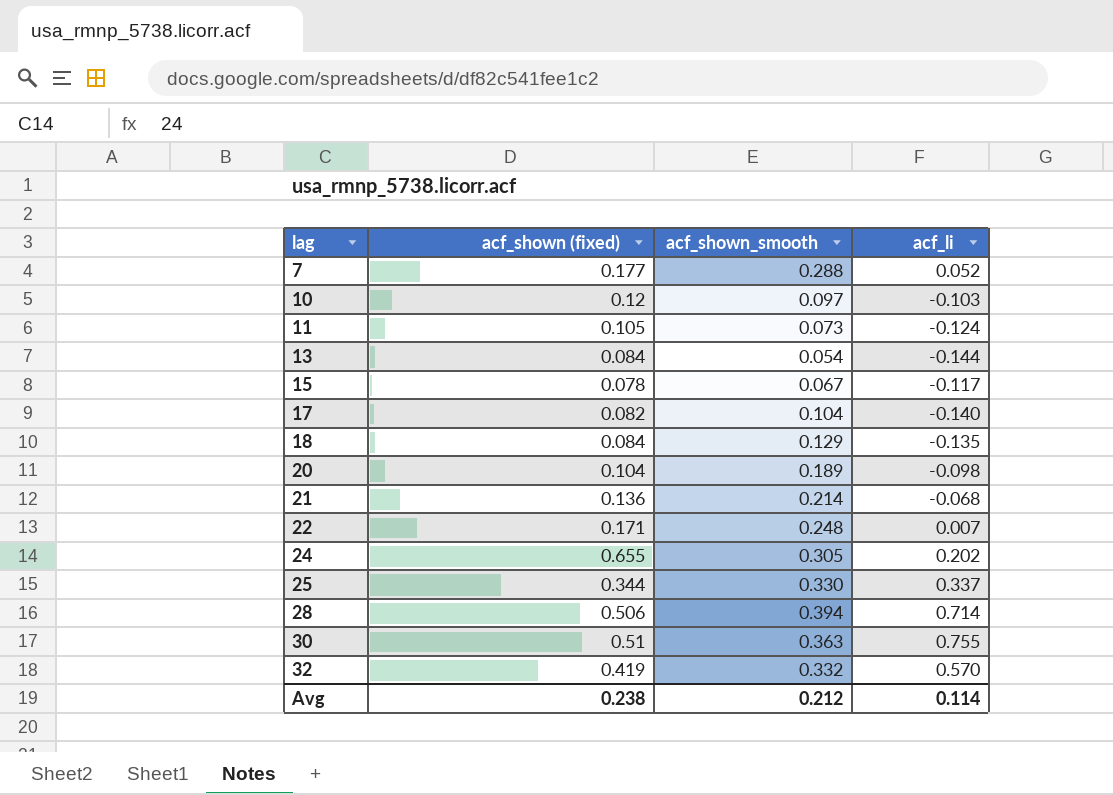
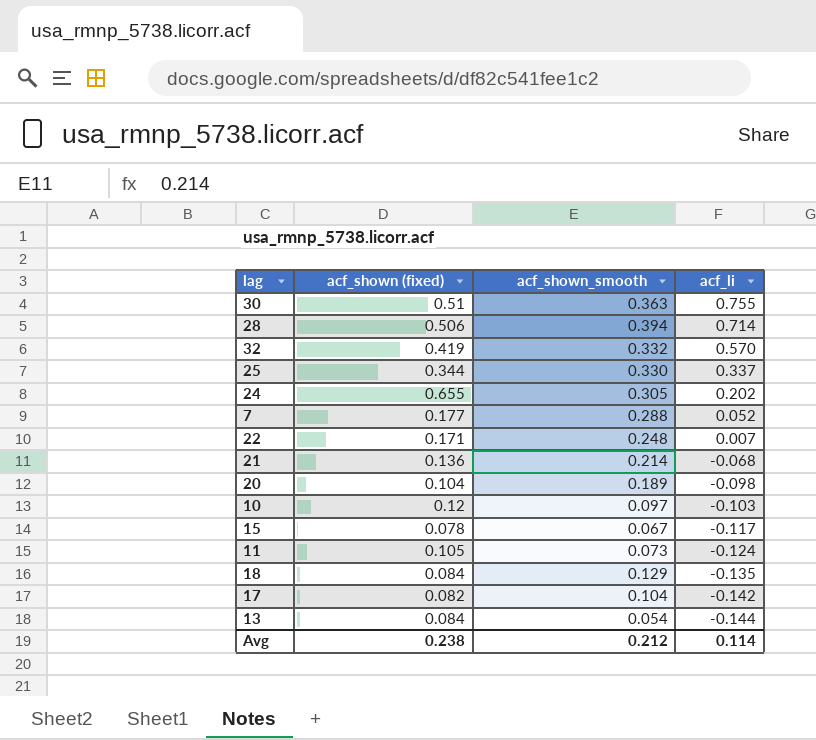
row order: lag ascending -> acf_li descending
17 | acf_li: -0.140 -> -0.142

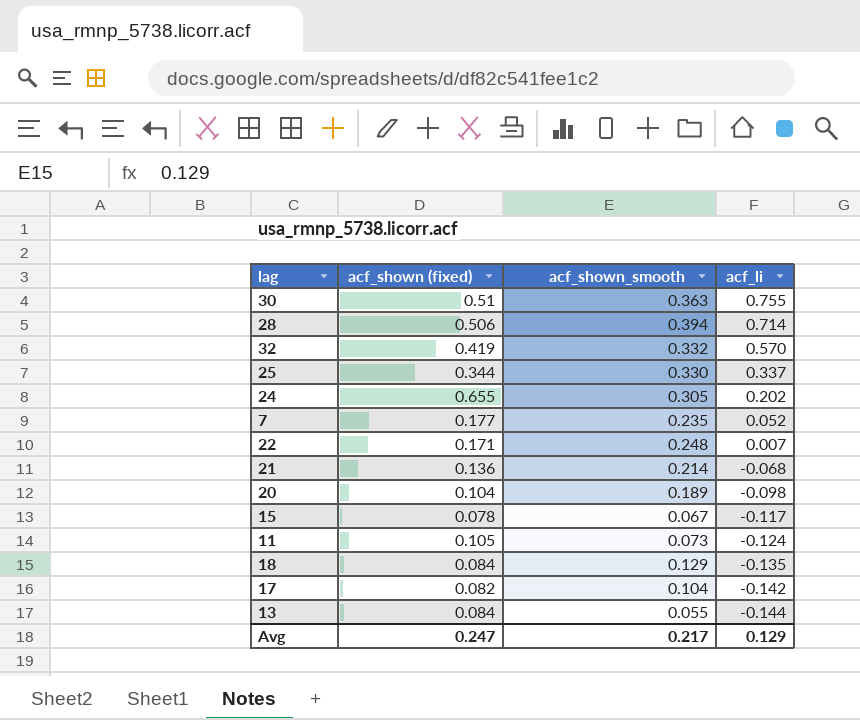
row 10: 0.12 | 0.097 | -0.103 -> none
7 | acf_shown_smooth: 0.288 -> 0.235
13 | acf_shown_smooth: 0.054 -> 0.055
Avg | acf_shown (fixed): 0.238 -> 0.247
Avg | acf_shown_smooth: 0.212 -> 0.217
Avg | acf_li: 0.114 -> 0.129

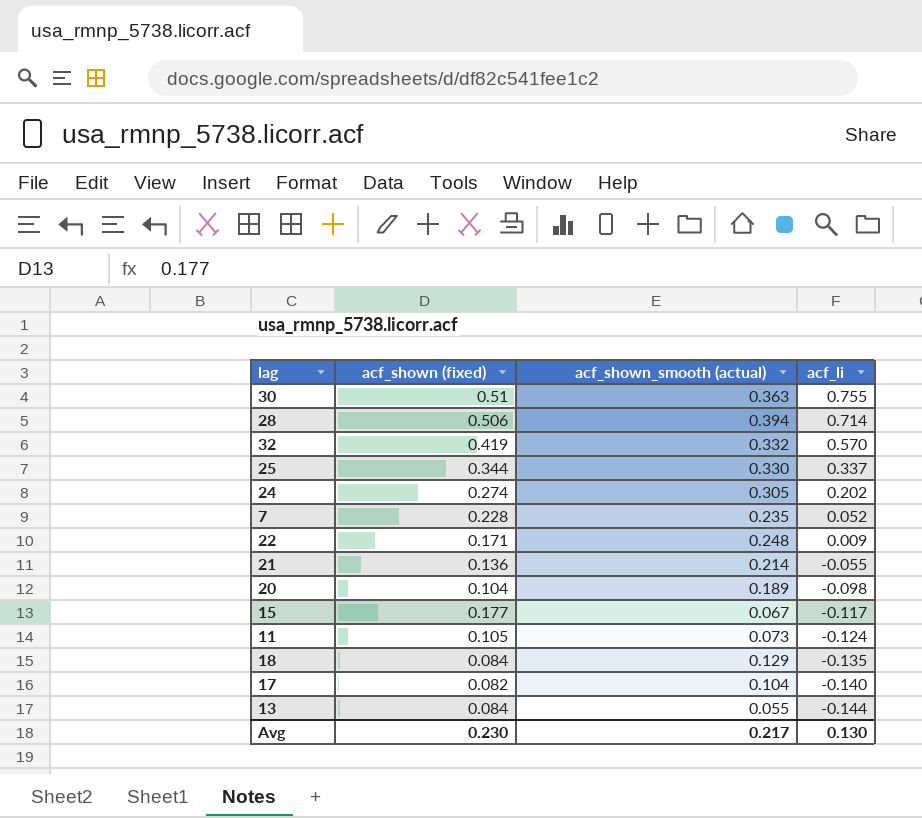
column name: acf_shown_smooth -> acf_shown_smooth (actual)
24 | acf_shown (fixed): 0.655 -> 0.274
7 | acf_shown (fixed): 0.177 -> 0.228
22 | acf_li: 0.007 -> 0.009
21 | acf_li: -0.068 -> -0.055
15 | acf_shown (fixed): 0.078 -> 0.177
17 | acf_li: -0.142 -> -0.140
Avg | acf_shown (fixed): 0.247 -> 0.230
Avg | acf_li: 0.129 -> 0.130

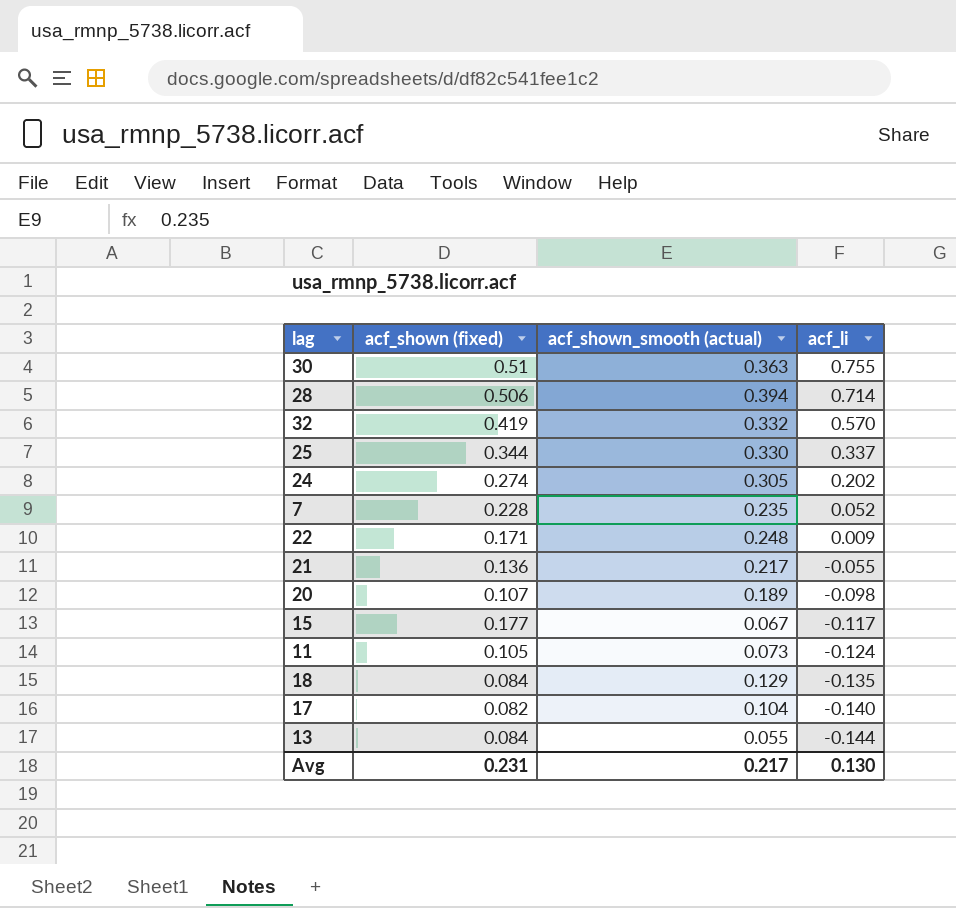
21 | acf_shown_smooth (actual): 0.214 -> 0.217
20 | acf_shown (fixed): 0.104 -> 0.107
Avg | acf_shown (fixed): 0.230 -> 0.231

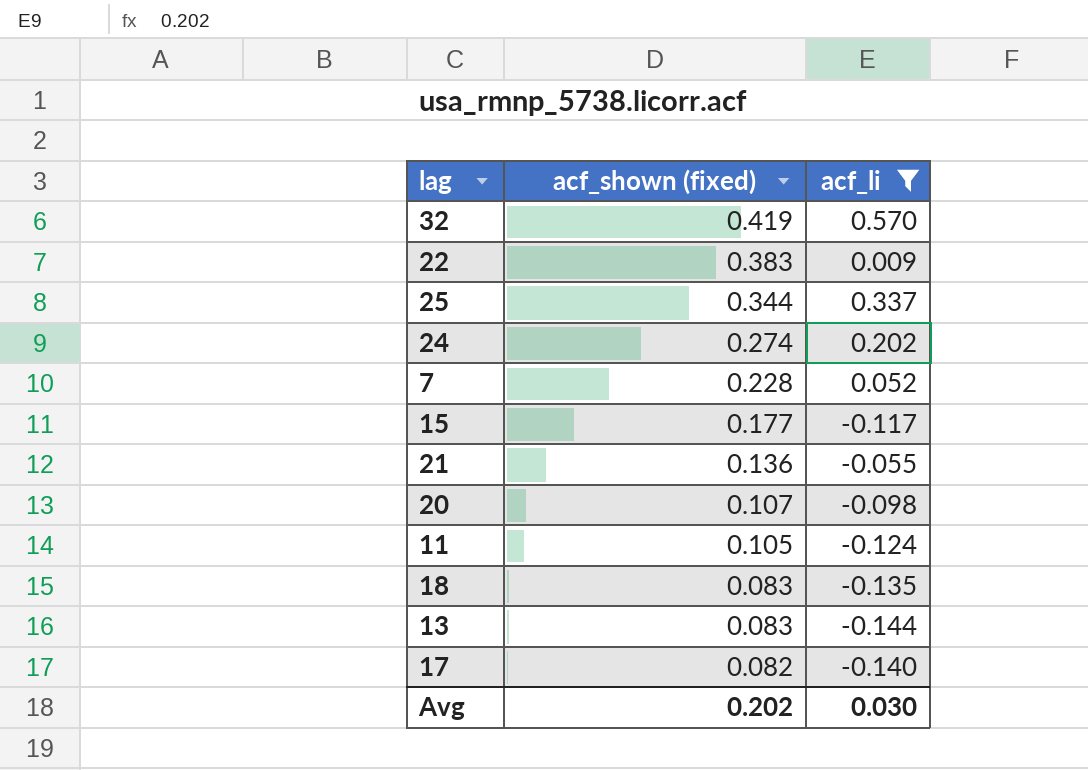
filter: none -> acf_li <= 0.570
row order: acf_li descending -> acf_shown (fixed) descending
column acf_shown_smooth (actual) | position: 3 -> none
22 | acf_shown (fixed): 0.171 -> 0.383
18 | acf_shown (fixed): 0.084 -> 0.083
13 | acf_shown (fixed): 0.084 -> 0.083
Avg | acf_shown (fixed): 0.231 -> 0.202
Avg | acf_li: 0.130 -> 0.030

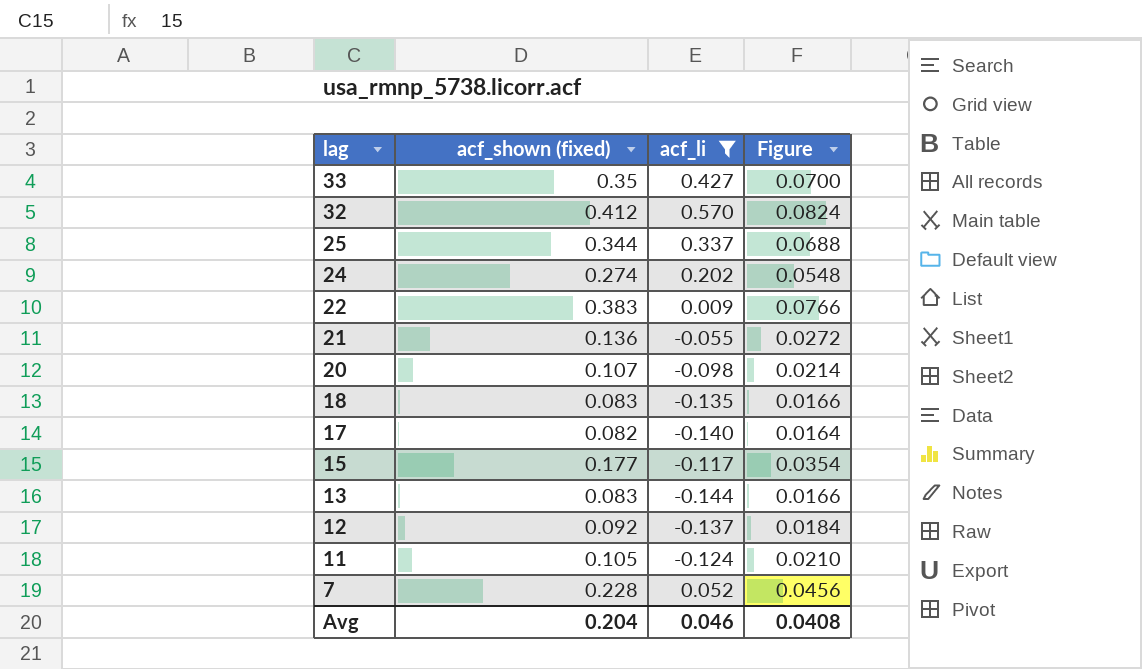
row order: acf_shown (fixed) descending -> lag descending
column Figure | formula: none -> [acf_shown (fixed)] * 0.2
row 33: none -> 0.35 | 0.427 | 0.0700
32 | acf_shown (fixed): 0.419 -> 0.412
row 12: none -> 0.092 | -0.137 | 0.0184
Avg | acf_shown (fixed): 0.202 -> 0.204
Avg | acf_li: 0.030 -> 0.046

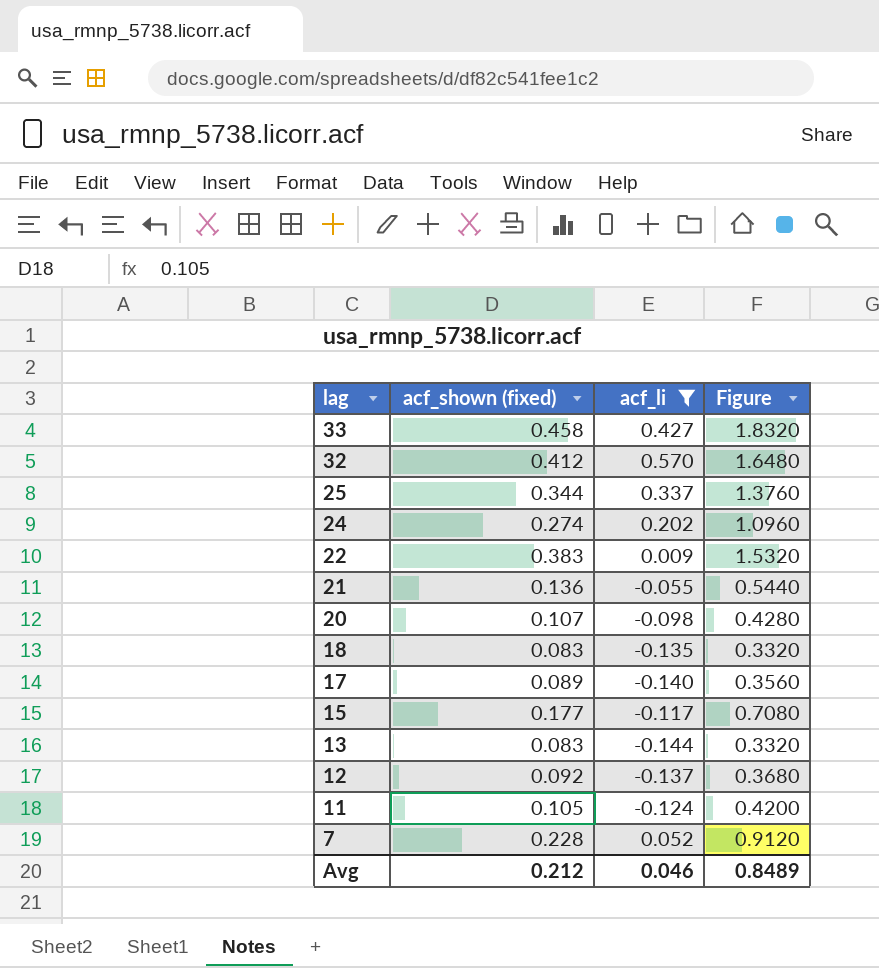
column Figure | formula: [acf_shown (fixed)] * 0.2 -> [acf_shown (fixed)] * 4
33 | acf_shown (fixed): 0.35 -> 0.458
17 | acf_shown (fixed): 0.082 -> 0.089
Avg | acf_shown (fixed): 0.204 -> 0.212
Avg | Figure: 0.0408 -> 0.8489

